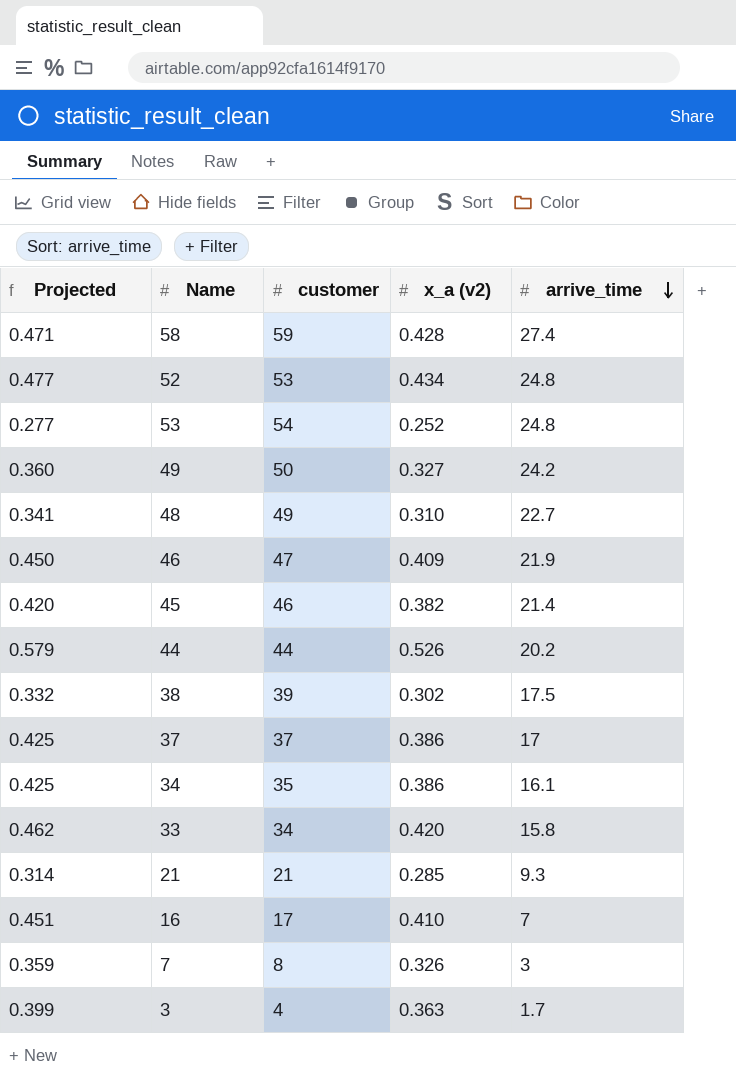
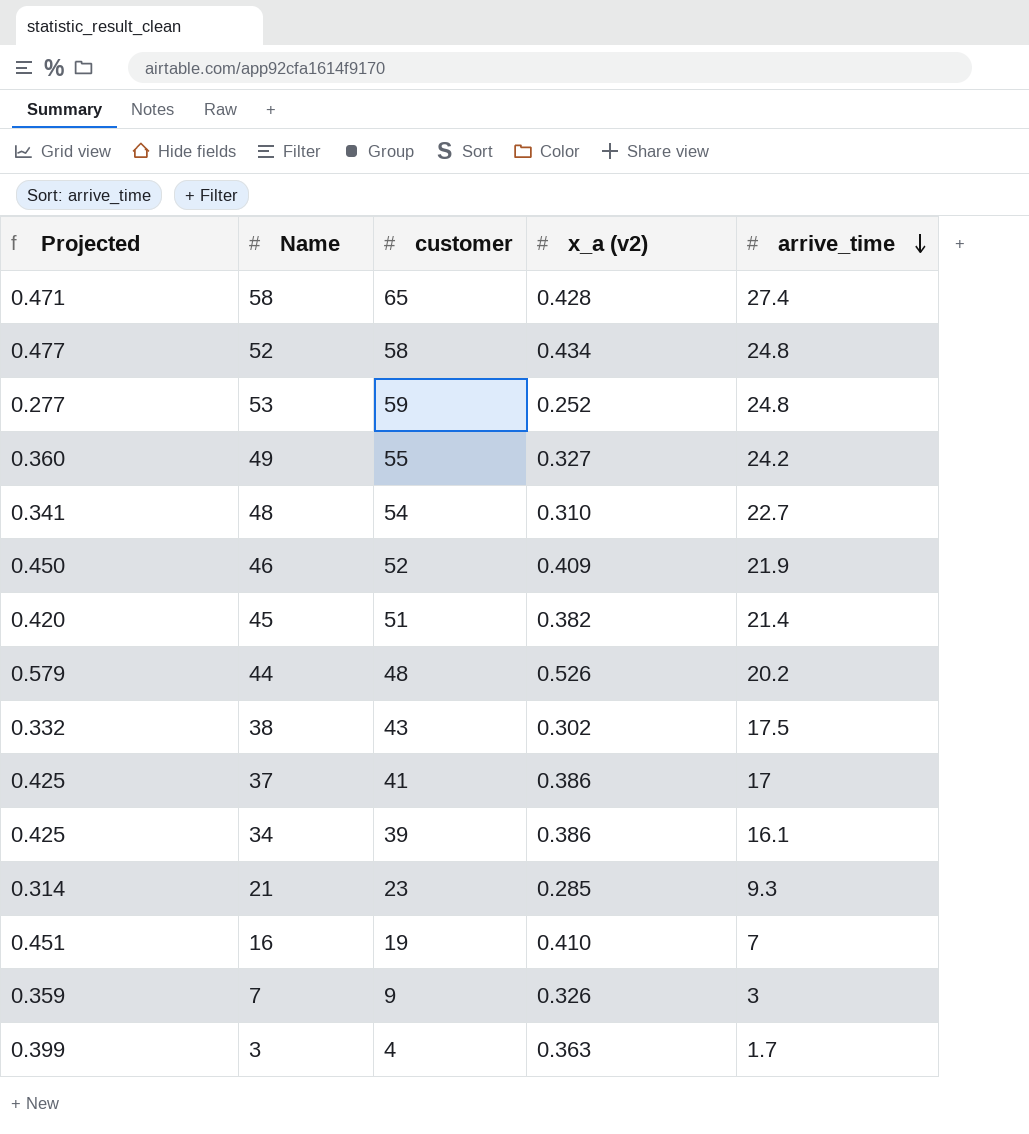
row 33: 0.462 | 34 | 0.420 | 15.8 -> none
58 | customer: 59 -> 65
52 | customer: 53 -> 58
53 | customer: 54 -> 59
49 | customer: 50 -> 55
48 | customer: 49 -> 54
46 | customer: 47 -> 52
45 | customer: 46 -> 51
44 | customer: 44 -> 48
38 | customer: 39 -> 43
37 | customer: 37 -> 41
34 | customer: 35 -> 39
21 | customer: 21 -> 23
16 | customer: 17 -> 19
7 | customer: 8 -> 9

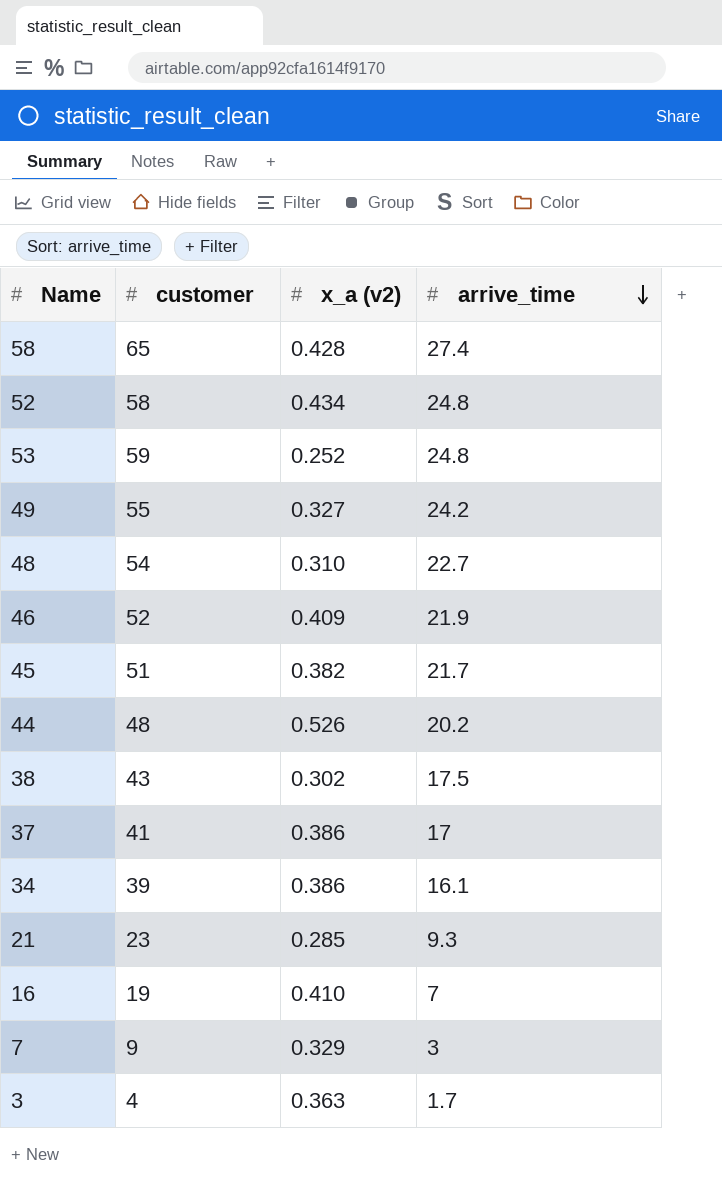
column Projected | formula: [x_a (v2)] * 1.1 -> none
45 | arrive_time: 21.4 -> 21.7
7 | x_a (v2): 0.326 -> 0.329

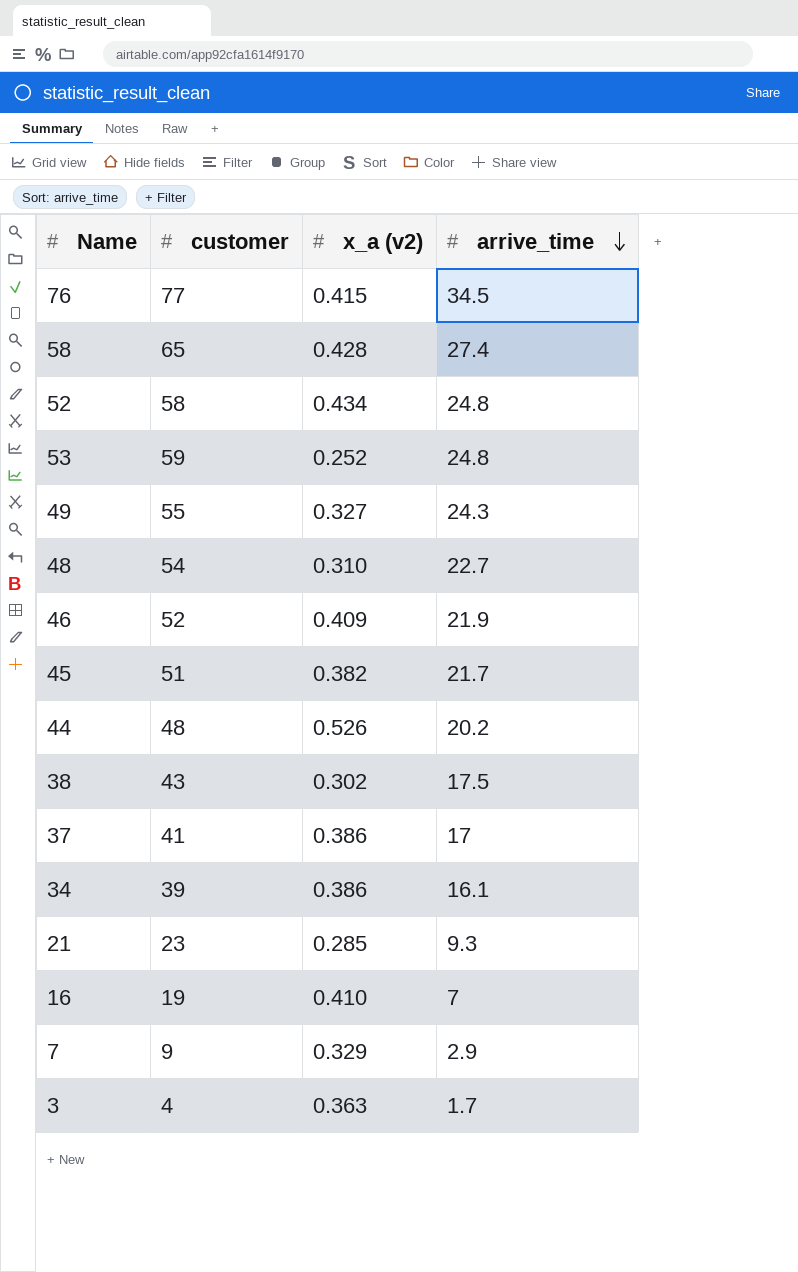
row 76: none -> 77 | 0.415 | 34.5
49 | arrive_time: 24.2 -> 24.3
7 | arrive_time: 3 -> 2.9

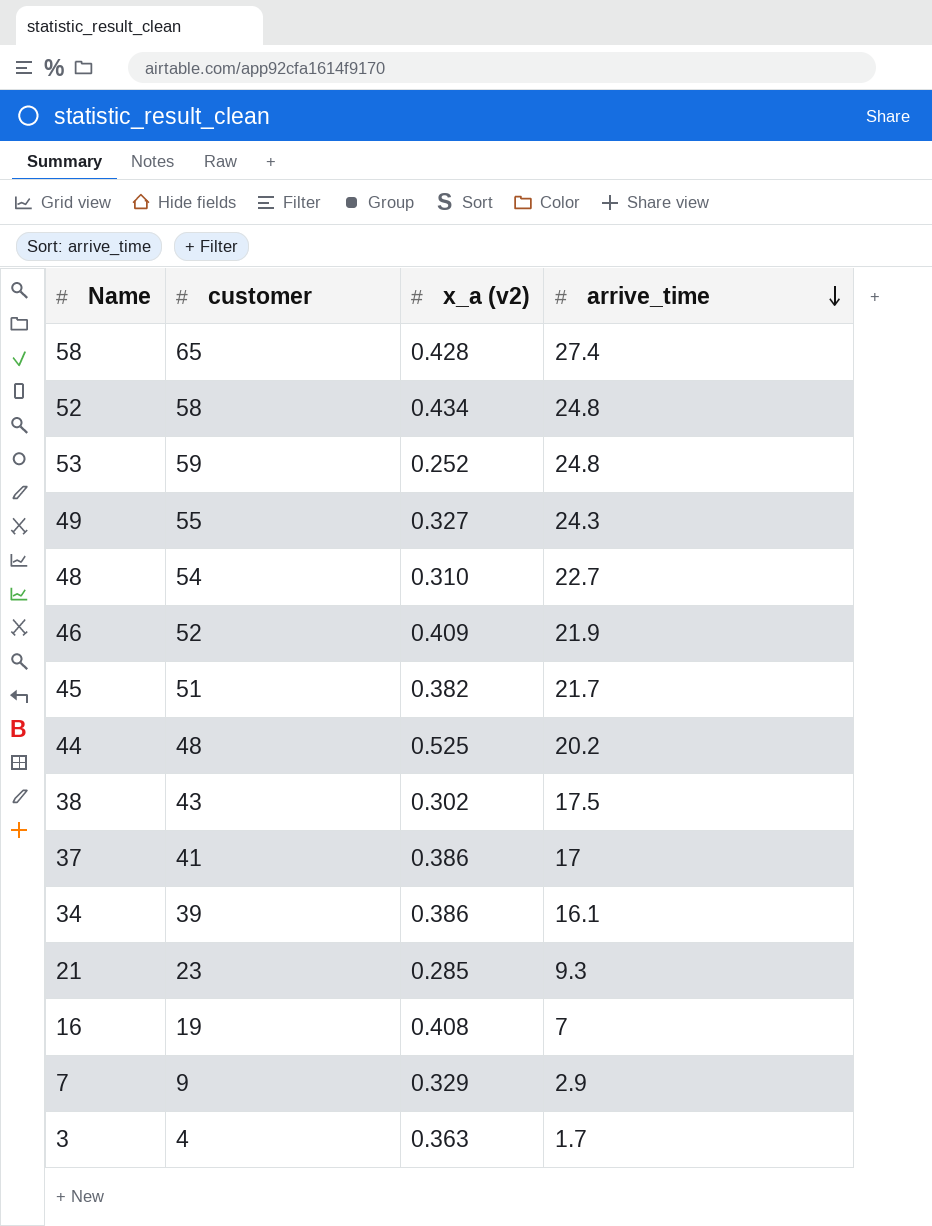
row 76: 77 | 0.415 | 34.5 -> none
44 | x_a (v2): 0.526 -> 0.525
16 | x_a (v2): 0.410 -> 0.408

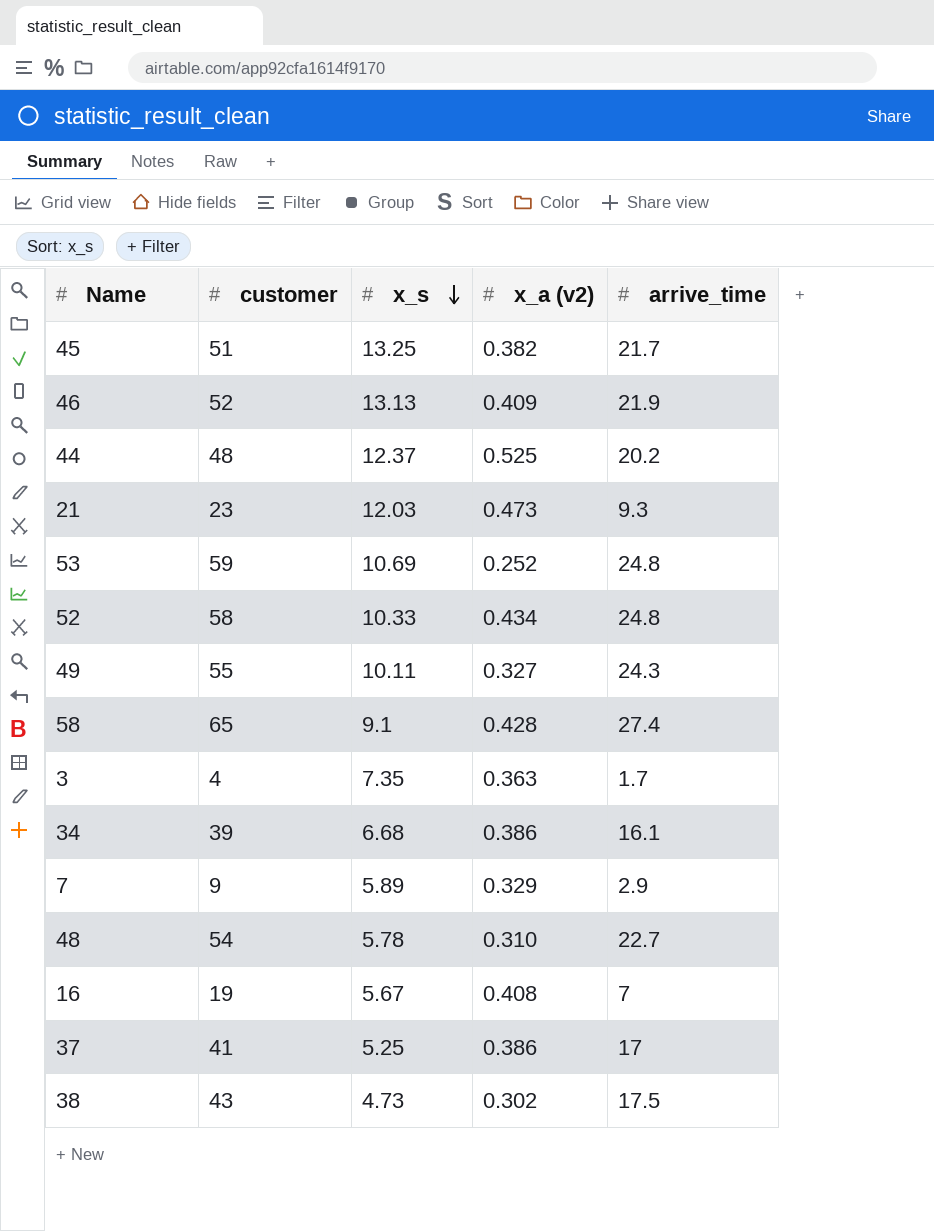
row order: arrive_time descending -> x_s descending
column x_s | position: none -> 3
21 | x_a (v2): 0.285 -> 0.473

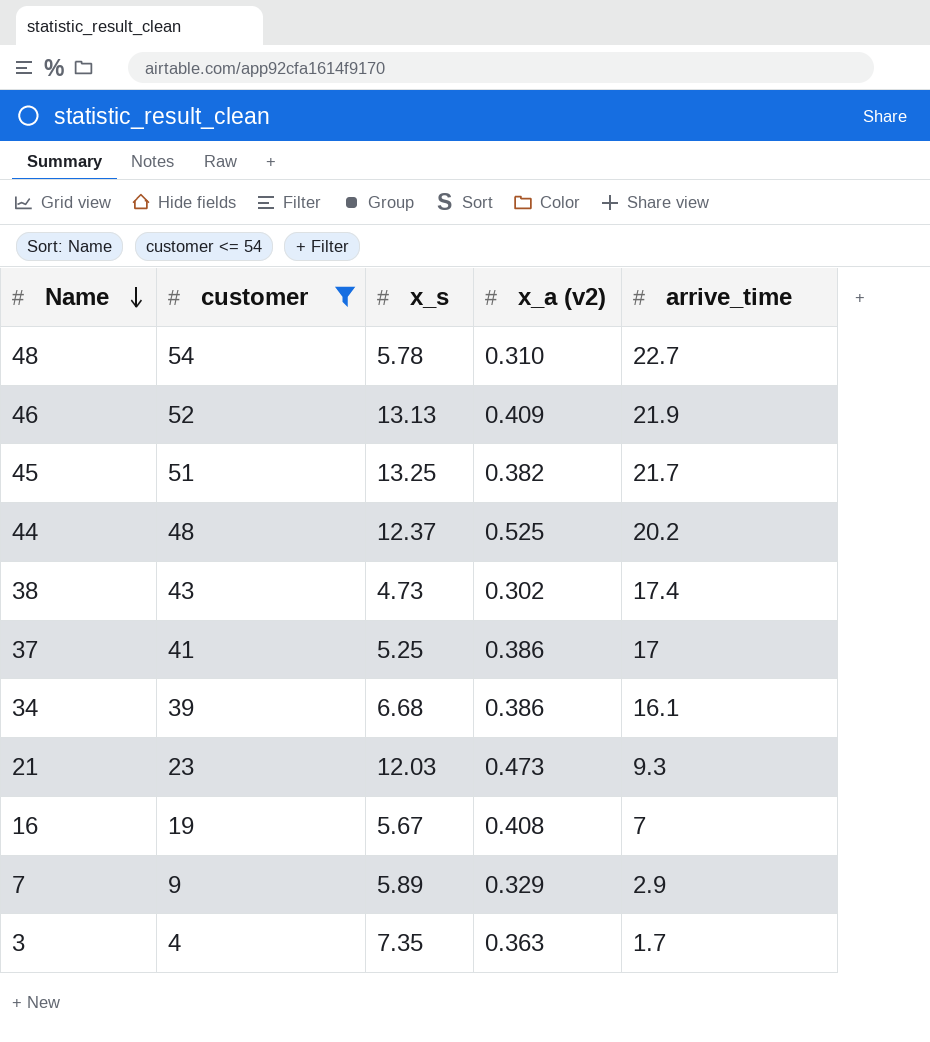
filter: none -> customer <= 54
row order: x_s descending -> Name descending
38 | arrive_time: 17.5 -> 17.4

